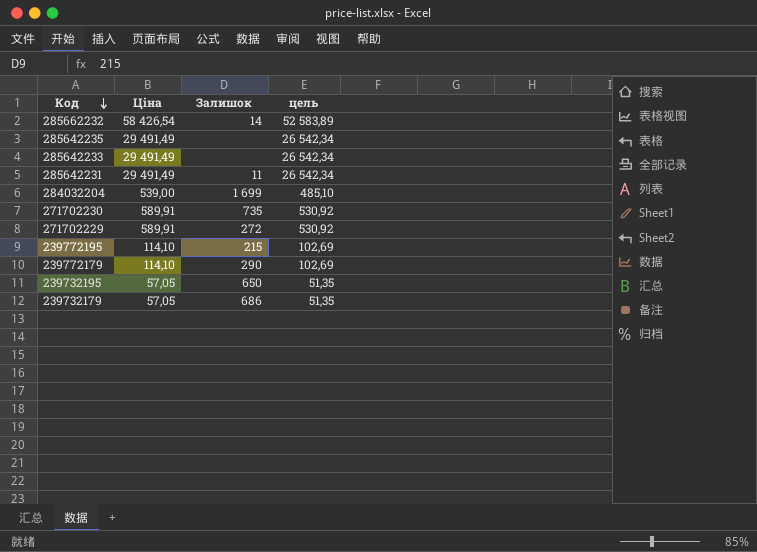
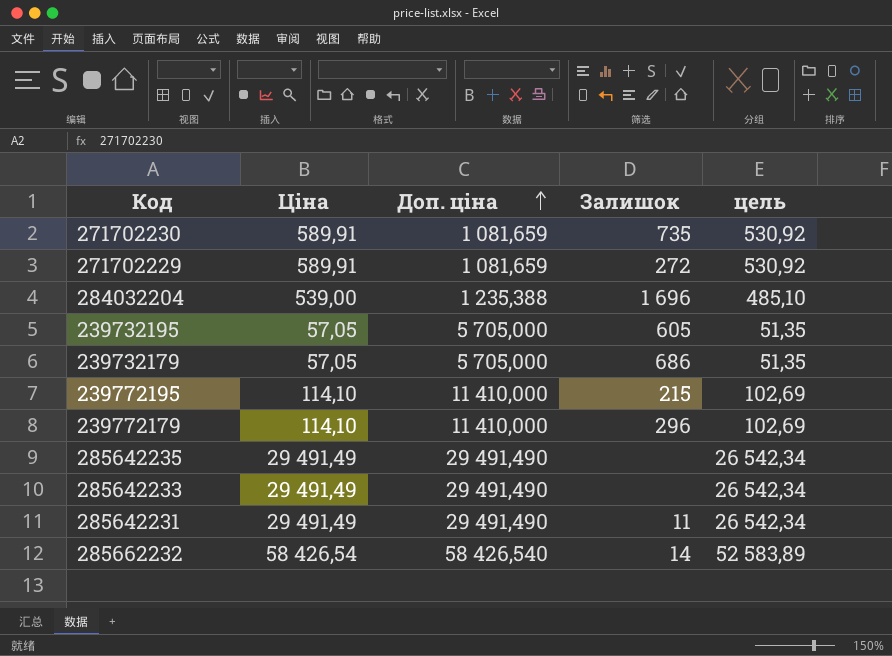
row order: Код descending -> Доп. ціна ascending
column Доп. ціна | position: none -> 3
284032204 | Залишок: 1 699 -> 1 696
239732195 | Залишок: 650 -> 605
239772179 | Залишок: 290 -> 296

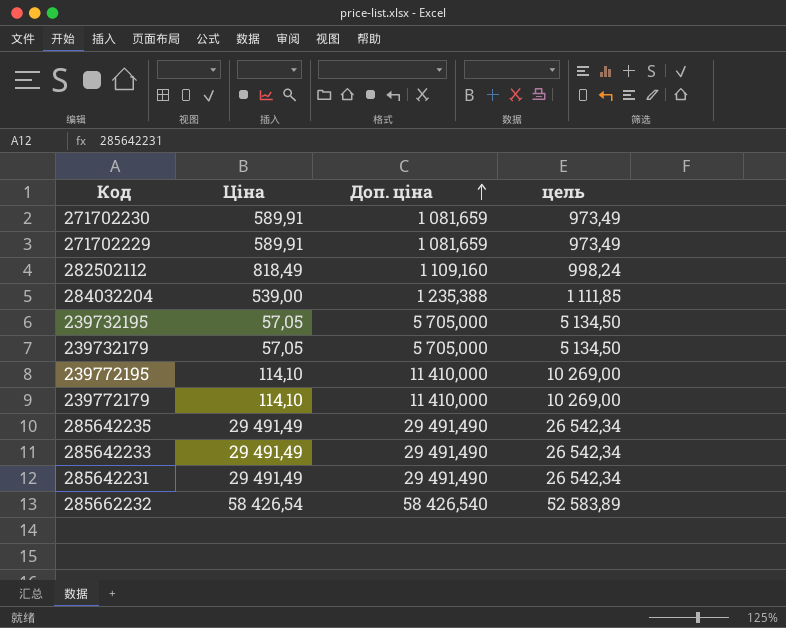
column Залишок | position: 4 -> none
column цель | formula: [Ціна] * 0,9 -> [Доп. ціна] * 0,9
row 282502112: none -> 818,49 | 1 109,160 | 998,24

